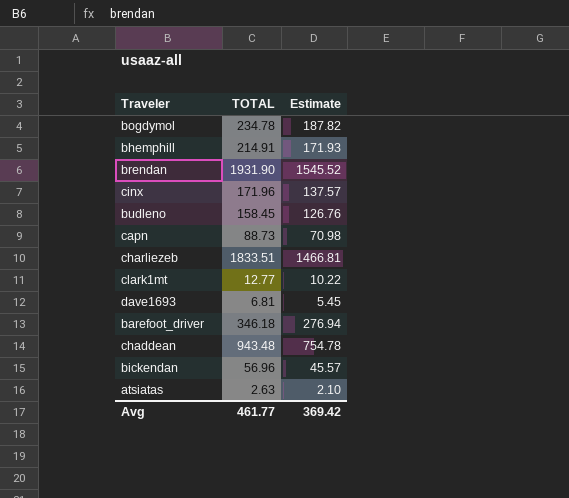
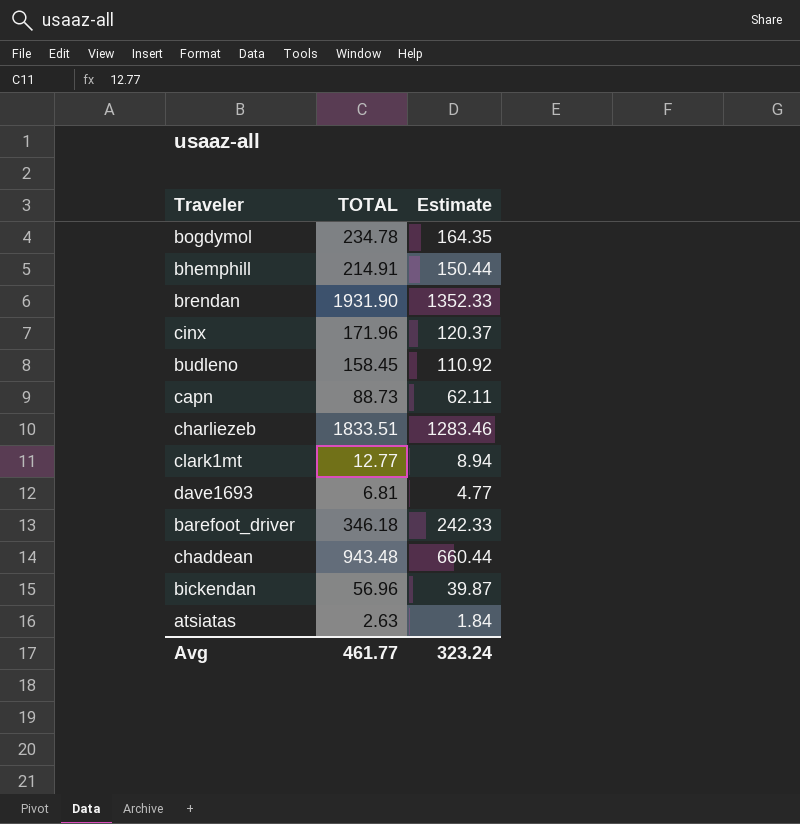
column Estimate | formula: [TOTAL] * 0.8 -> [TOTAL] * 0.7
Avg | Estimate: 369.42 -> 323.24

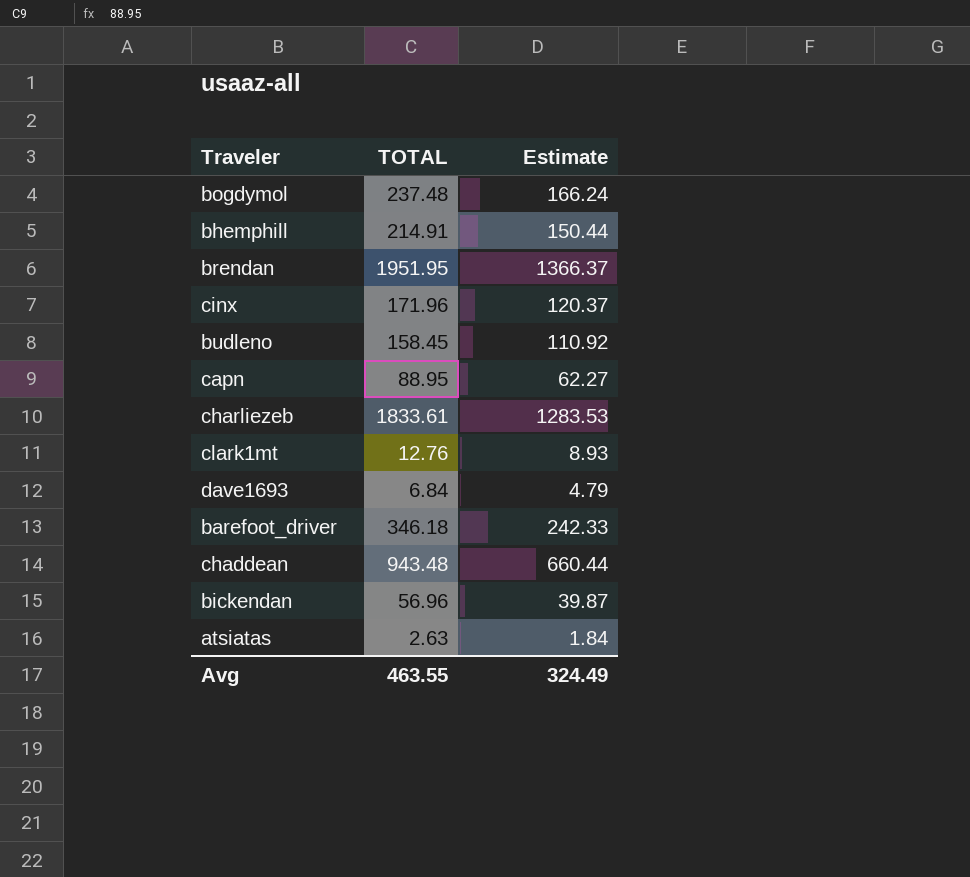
bogdymol | TOTAL: 234.78 -> 237.48
bogdymol | Estimate: 164.35 -> 166.24
brendan | TOTAL: 1931.90 -> 1951.95
brendan | Estimate: 1352.33 -> 1366.37
capn | TOTAL: 88.73 -> 88.95
capn | Estimate: 62.11 -> 62.27
charliezeb | TOTAL: 1833.51 -> 1833.61
charliezeb | Estimate: 1283.46 -> 1283.53
clark1mt | TOTAL: 12.77 -> 12.76
clark1mt | Estimate: 8.94 -> 8.93
dave1693 | TOTAL: 6.81 -> 6.84
dave1693 | Estimate: 4.77 -> 4.79
Avg | TOTAL: 461.77 -> 463.55
Avg | Estimate: 323.24 -> 324.49

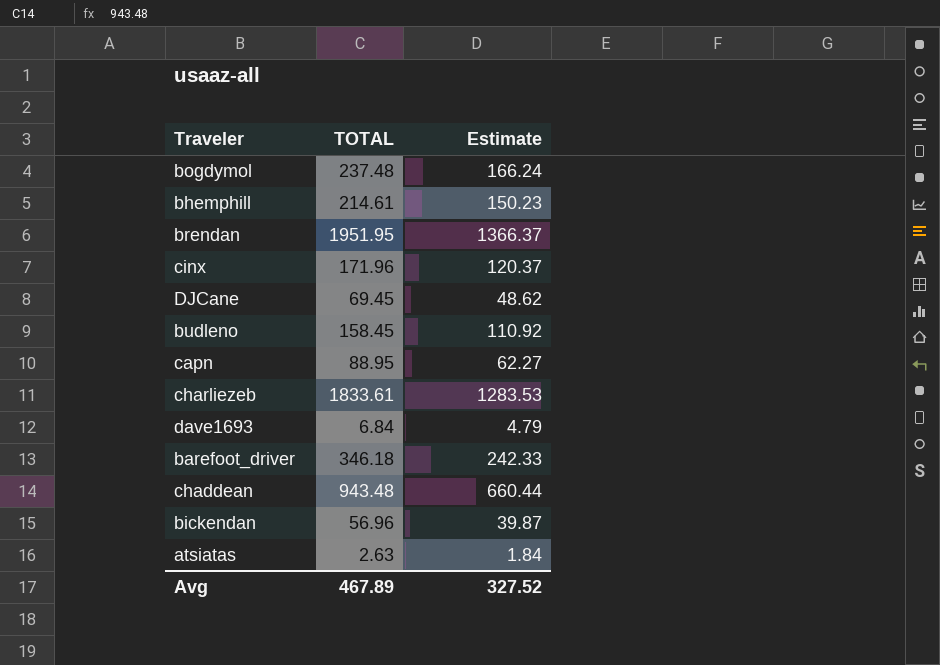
row clark1mt: 12.76 | 8.93 -> none
bhemphill | TOTAL: 214.91 -> 214.61
bhemphill | Estimate: 150.44 -> 150.23
row DJCane: none -> 69.45 | 48.62
Avg | TOTAL: 463.55 -> 467.89
Avg | Estimate: 324.49 -> 327.52

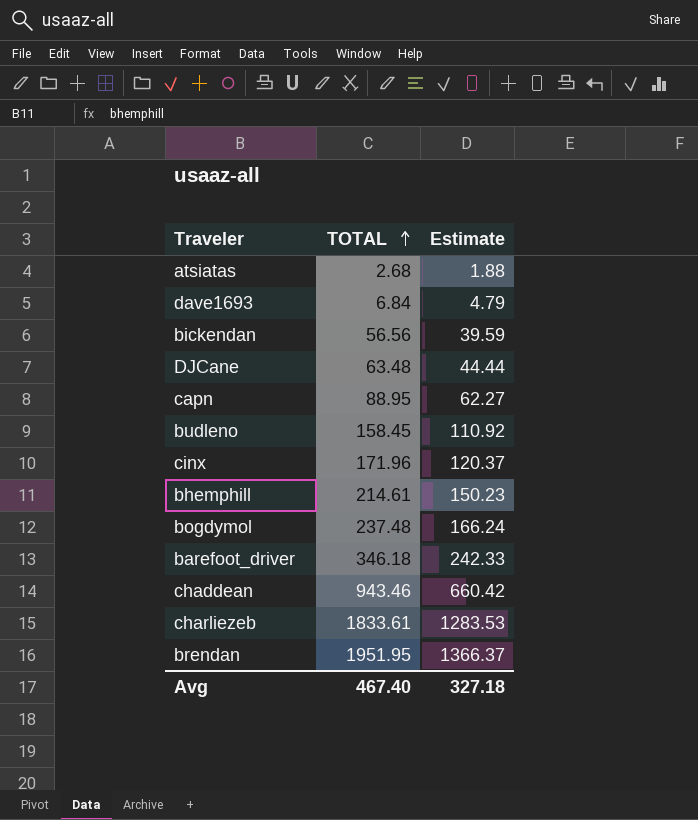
row order: none -> TOTAL ascending
atsiatas | TOTAL: 2.63 -> 2.68
atsiatas | Estimate: 1.84 -> 1.88
bickendan | TOTAL: 56.96 -> 56.56
bickendan | Estimate: 39.87 -> 39.59
DJCane | TOTAL: 69.45 -> 63.48
DJCane | Estimate: 48.62 -> 44.44
chaddean | TOTAL: 943.48 -> 943.46
chaddean | Estimate: 660.44 -> 660.42
Avg | TOTAL: 467.89 -> 467.40
Avg | Estimate: 327.52 -> 327.18

